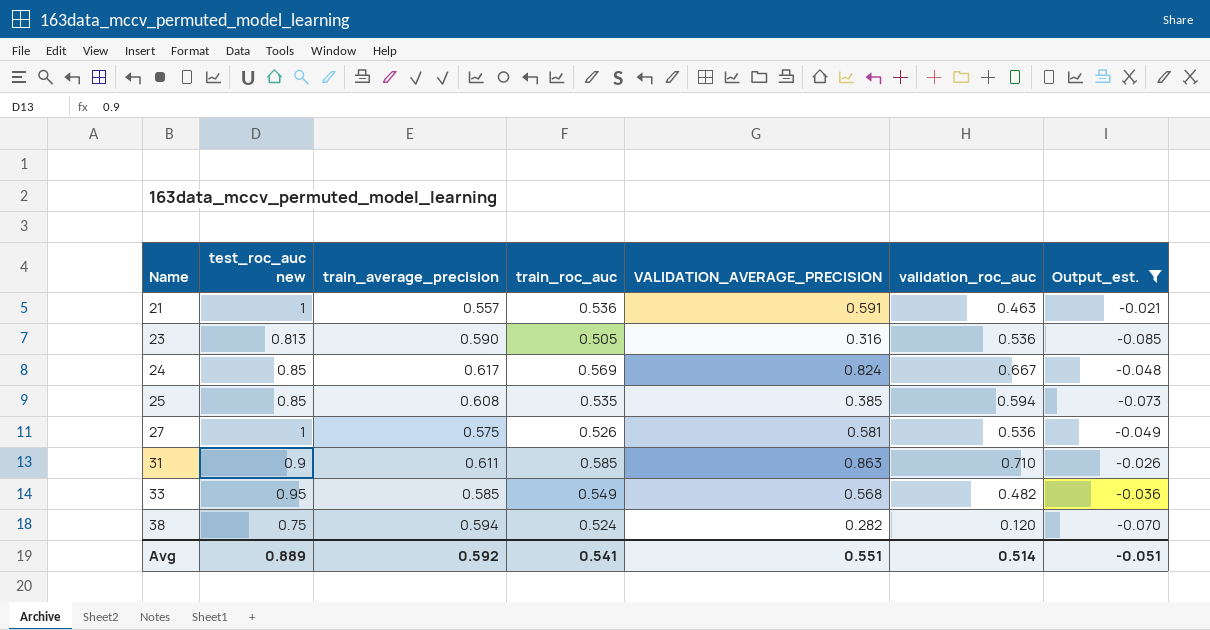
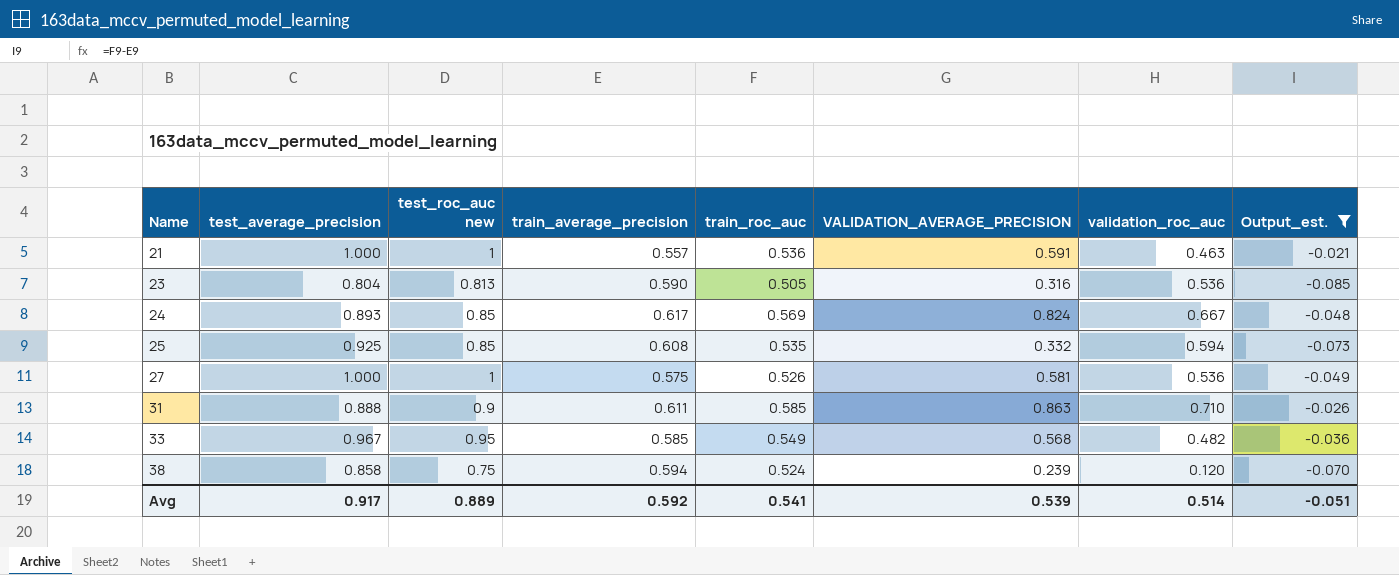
column test_average_precision | position: none -> 2
25 | VALIDATION_AVERAGE_PRECISION: 0.385 -> 0.332
38 | VALIDATION_AVERAGE_PRECISION: 0.282 -> 0.239
Avg | VALIDATION_AVERAGE_PRECISION: 0.551 -> 0.539

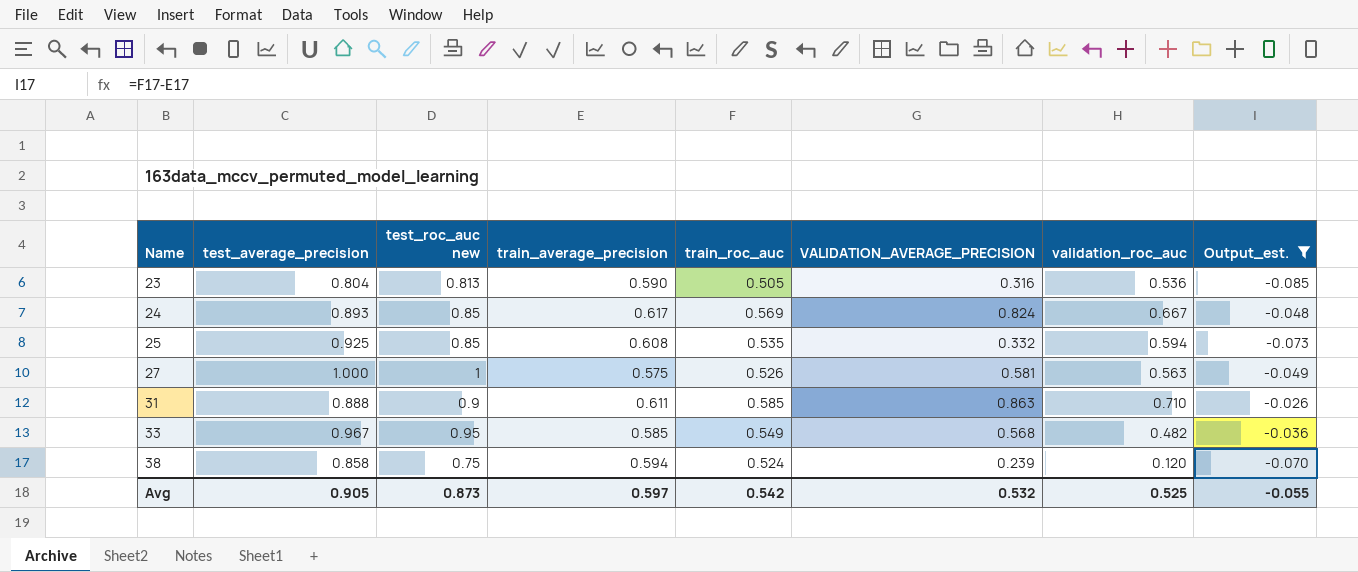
row 21: 1.000 | 1 | 0.557 | 0.536 | 0.591 | 0.463 | -0.021 -> none
27 | validation_roc_auc: 0.536 -> 0.563
Avg | test_average_precision: 0.917 -> 0.905
Avg | test_roc_auc new: 0.889 -> 0.873
Avg | train_average_precision: 0.592 -> 0.597
Avg | train_roc_auc: 0.541 -> 0.542
Avg | VALIDATION_AVERAGE_PRECISION: 0.539 -> 0.532
Avg | validation_roc_auc: 0.514 -> 0.525
Avg | Output_est.: -0.051 -> -0.055

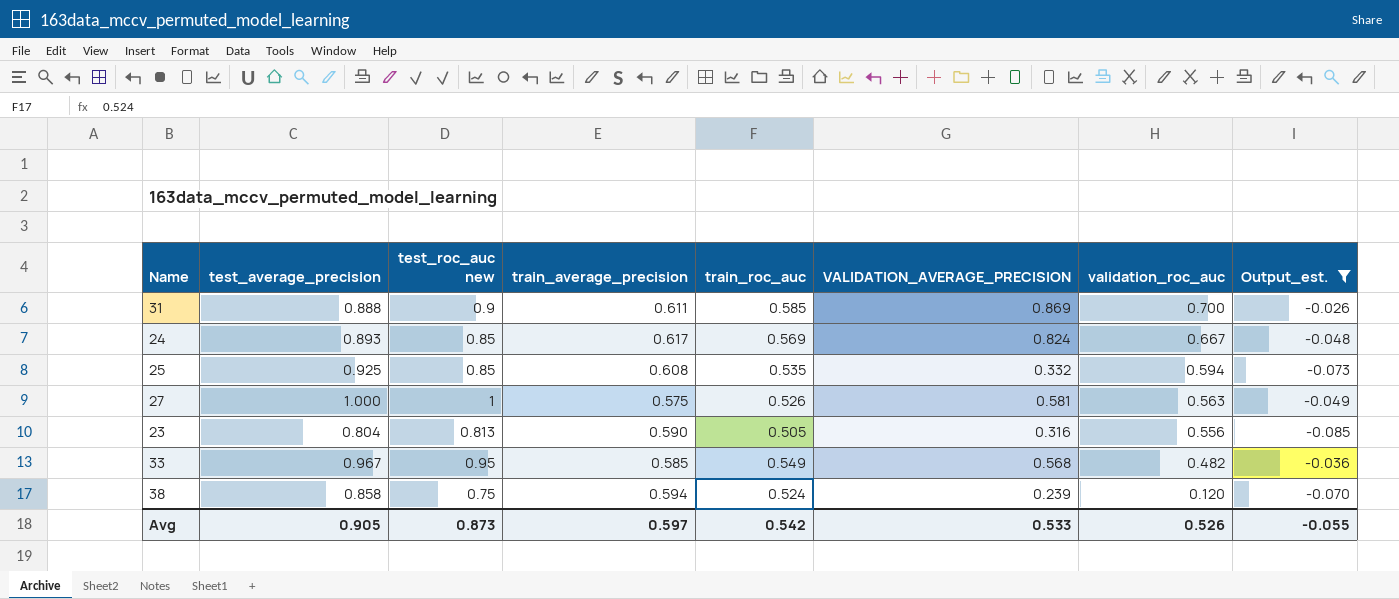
row order: Name ascending -> validation_roc_auc descending
31 | VALIDATION_AVERAGE_PRECISION: 0.863 -> 0.869
31 | validation_roc_auc: 0.710 -> 0.700
23 | validation_roc_auc: 0.536 -> 0.556
Avg | VALIDATION_AVERAGE_PRECISION: 0.532 -> 0.533
Avg | validation_roc_auc: 0.525 -> 0.526

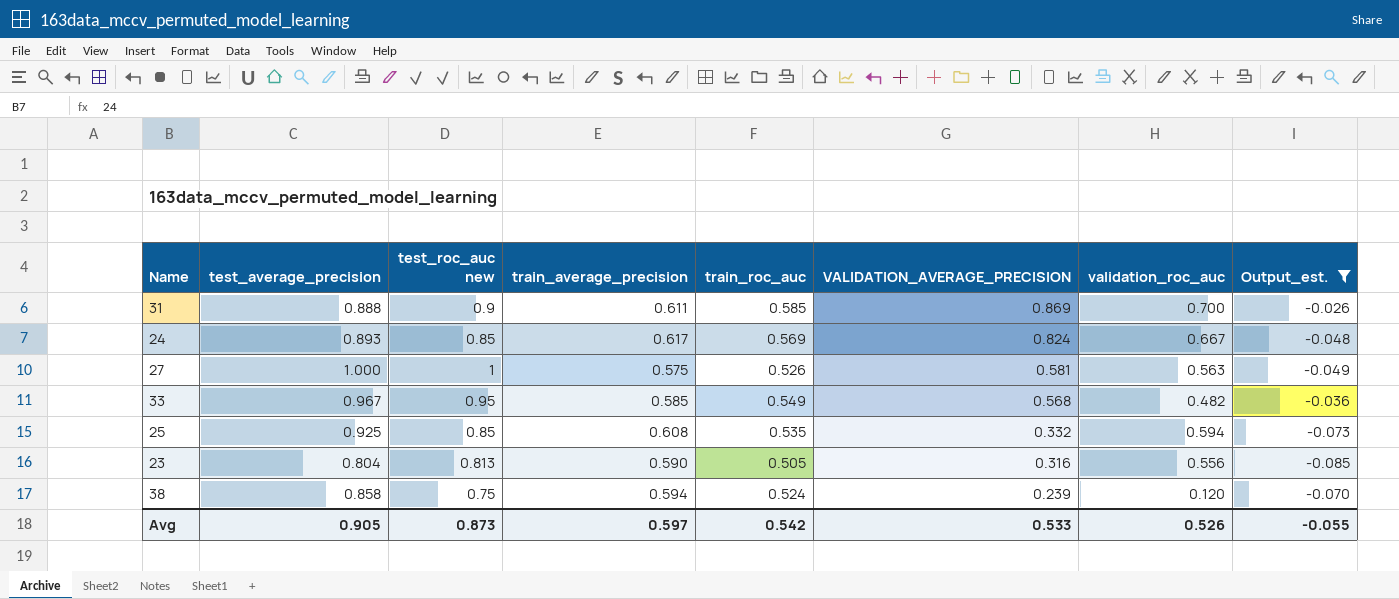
row order: validation_roc_auc descending -> VALIDATION_AVERAGE_PRECISION descending

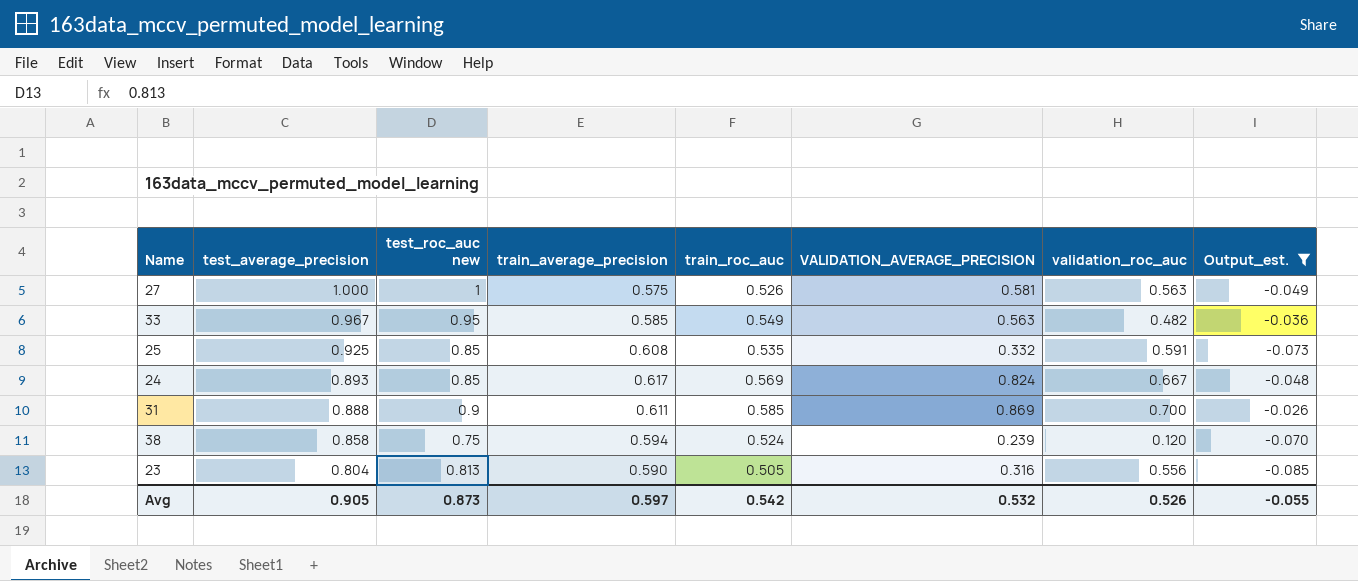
row order: VALIDATION_AVERAGE_PRECISION descending -> test_average_precision descending
33 | VALIDATION_AVERAGE_PRECISION: 0.568 -> 0.563
25 | validation_roc_auc: 0.594 -> 0.591
Avg | VALIDATION_AVERAGE_PRECISION: 0.533 -> 0.532

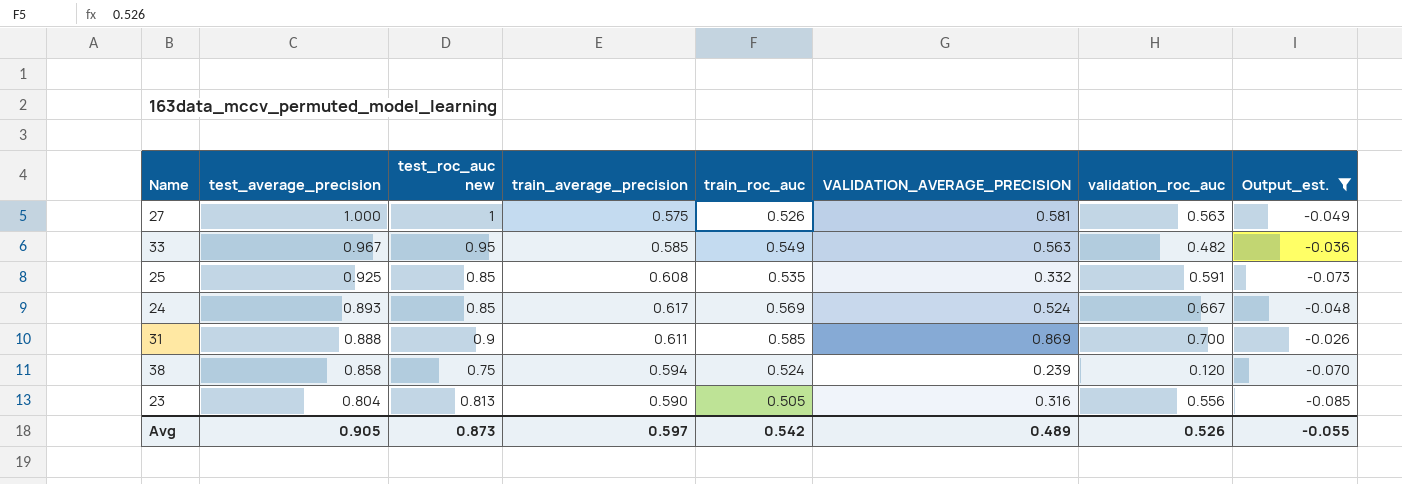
24 | VALIDATION_AVERAGE_PRECISION: 0.824 -> 0.524
Avg | VALIDATION_AVERAGE_PRECISION: 0.532 -> 0.489

